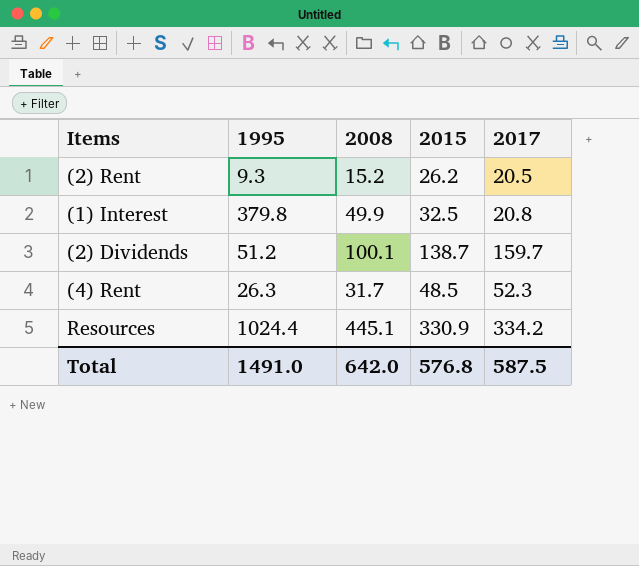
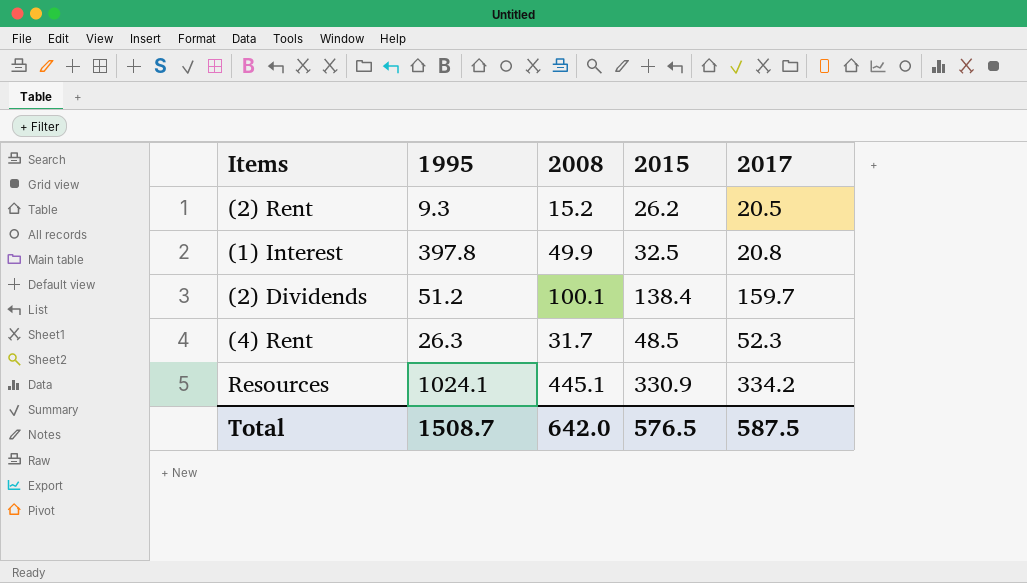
(1) Interest | 1995: 379.8 -> 397.8
(2) Dividends | 2015: 138.7 -> 138.4
Resources | 1995: 1024.4 -> 1024.1
Total | 1995: 1491.0 -> 1508.7
Total | 2015: 576.8 -> 576.5

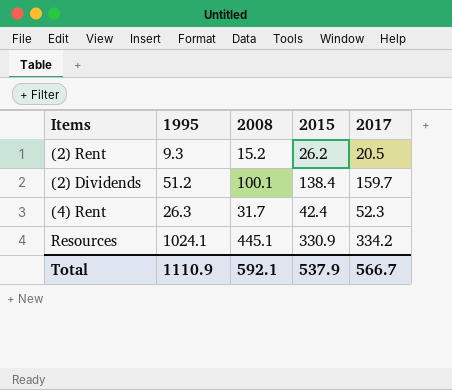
row (1) Interest: 397.8 | 49.9 | 32.5 | 20.8 -> none
(4) Rent | 2015: 48.5 -> 42.4
Total | 1995: 1508.7 -> 1110.9
Total | 2008: 642.0 -> 592.1
Total | 2015: 576.5 -> 537.9
Total | 2017: 587.5 -> 566.7

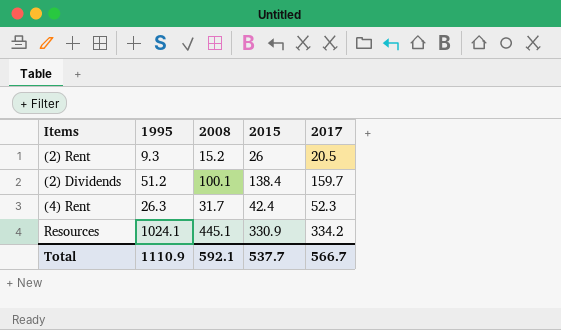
(2) Rent | 2015: 26.2 -> 26
Total | 2015: 537.9 -> 537.7

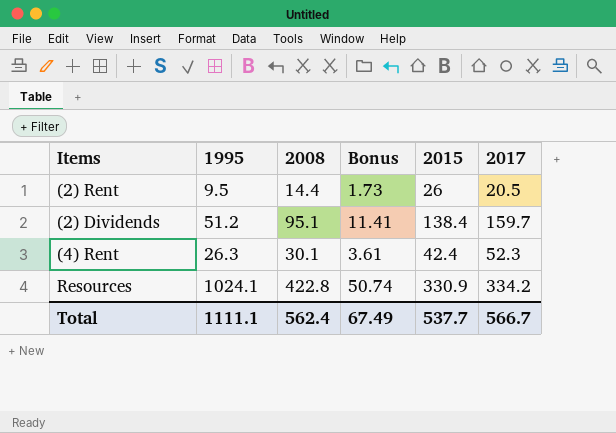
column Bonus | formula: none -> [2008] * 0.12
(2) Rent | 1995: 9.3 -> 9.5
(2) Rent | 2008: 15.2 -> 14.4
(2) Dividends | 2008: 100.1 -> 95.1
(4) Rent | 2008: 31.7 -> 30.1
Resources | 2008: 445.1 -> 422.8
Total | 1995: 1110.9 -> 1111.1
Total | 2008: 592.1 -> 562.4

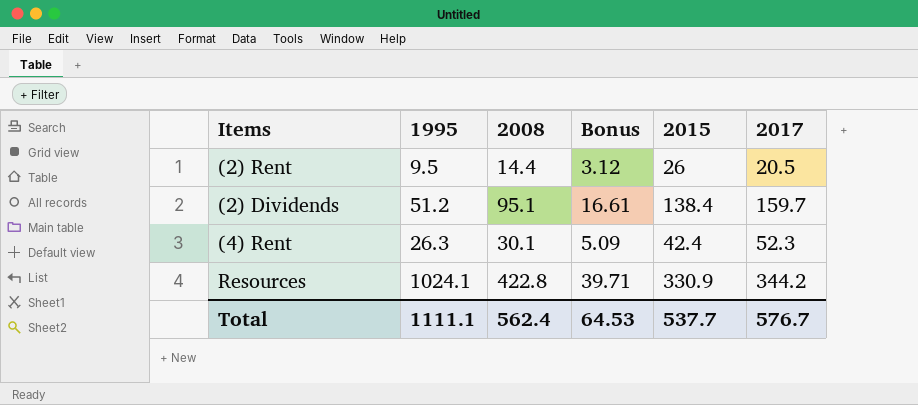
column Bonus | formula: [2008] * 0.12 -> [2015] * 0.12
Resources | 2017: 334.2 -> 344.2
Total | Bonus: 67.49 -> 64.53
Total | 2017: 566.7 -> 576.7

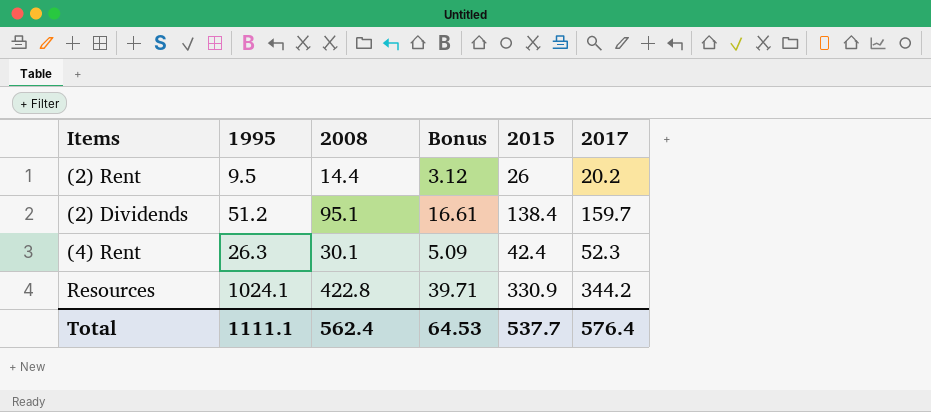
(2) Rent | 2017: 20.5 -> 20.2
Total | 2017: 576.7 -> 576.4

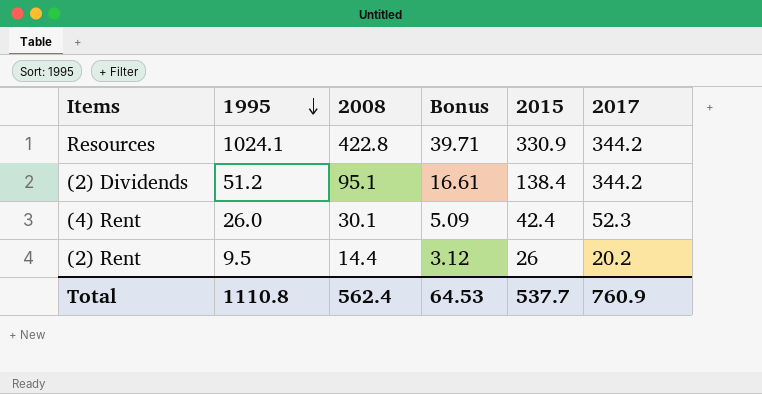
row order: none -> 1995 descending
(2) Dividends | 2017: 159.7 -> 344.2
(4) Rent | 1995: 26.3 -> 26.0
Total | 1995: 1111.1 -> 1110.8
Total | 2017: 576.4 -> 760.9

